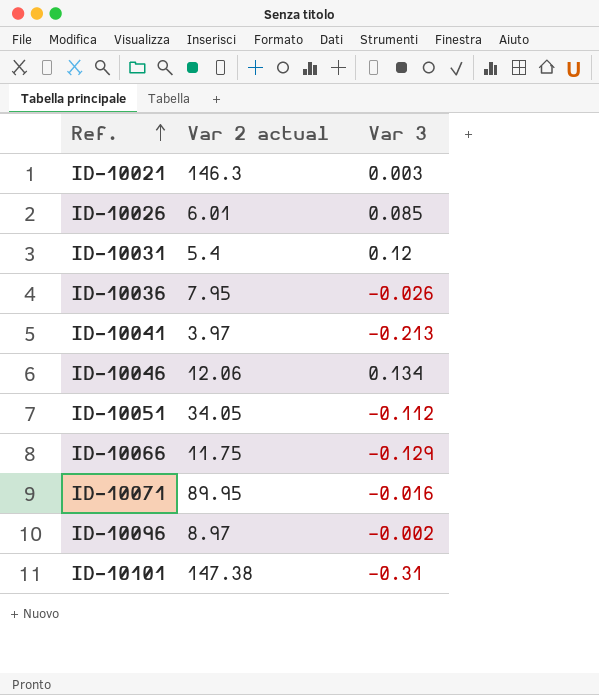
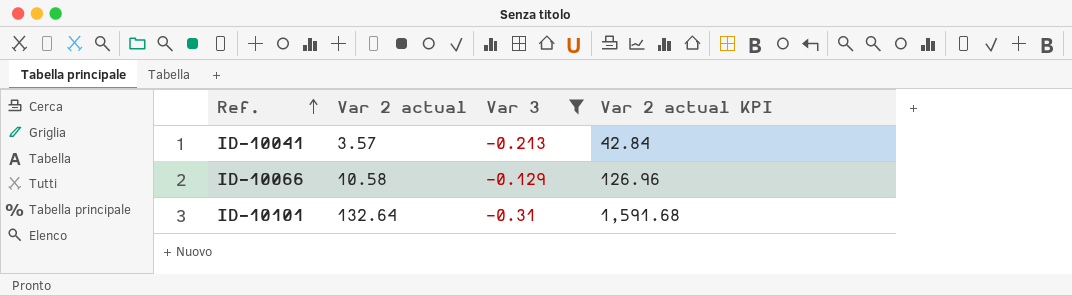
filter: none -> Var 3 <= -0.129
column Var 2 actual KPI | formula: none -> [Var 2 actual] * 12
ID-10041 | Var 2 actual: 3.97 -> 3.57
ID-10066 | Var 2 actual: 11.75 -> 10.58
ID-10101 | Var 2 actual: 147.38 -> 132.64

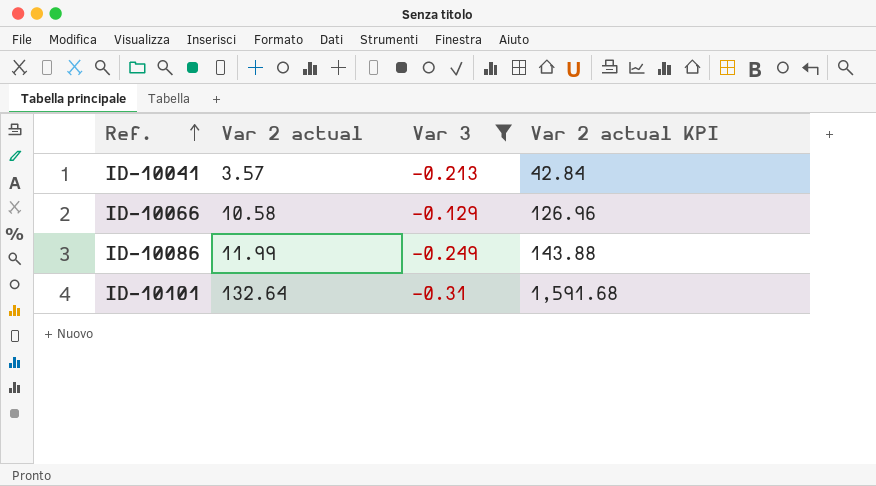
row ID-10086: none -> 11.99 | -0.249 | 143.88

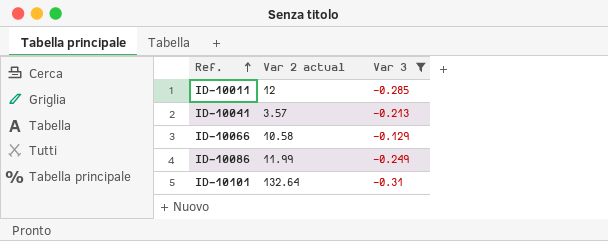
column Var 2 actual KPI | formula: [Var 2 actual] * 12 -> none
row ID-10011: none -> 12 | -0.285

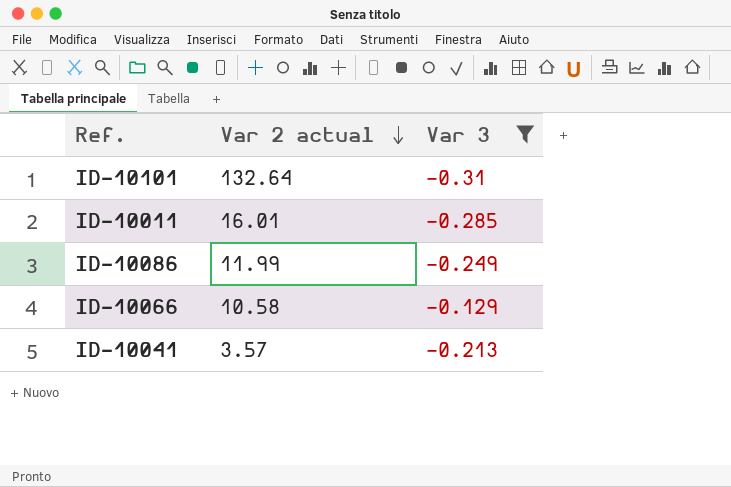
row order: Ref. ascending -> Var 2 actual descending
ID-10011 | Var 2 actual: 12 -> 16.01

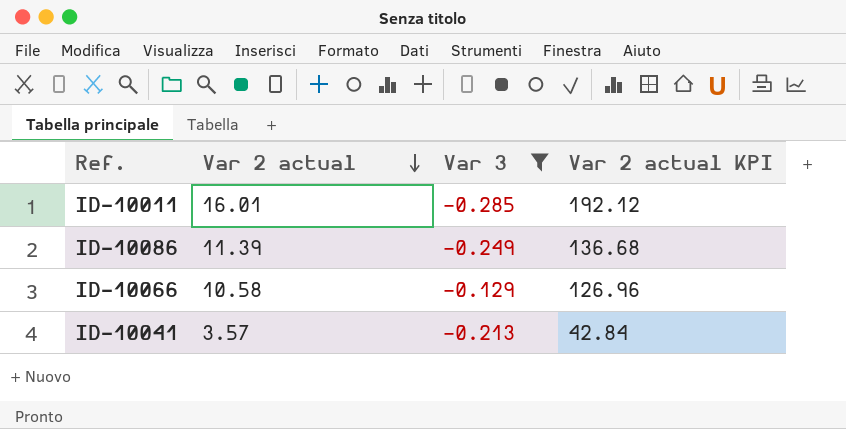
column Var 2 actual KPI | formula: none -> [Var 2 actual] * 12
row ID-10101: 132.64 | -0.31 -> none
ID-10086 | Var 2 actual: 11.99 -> 11.39

